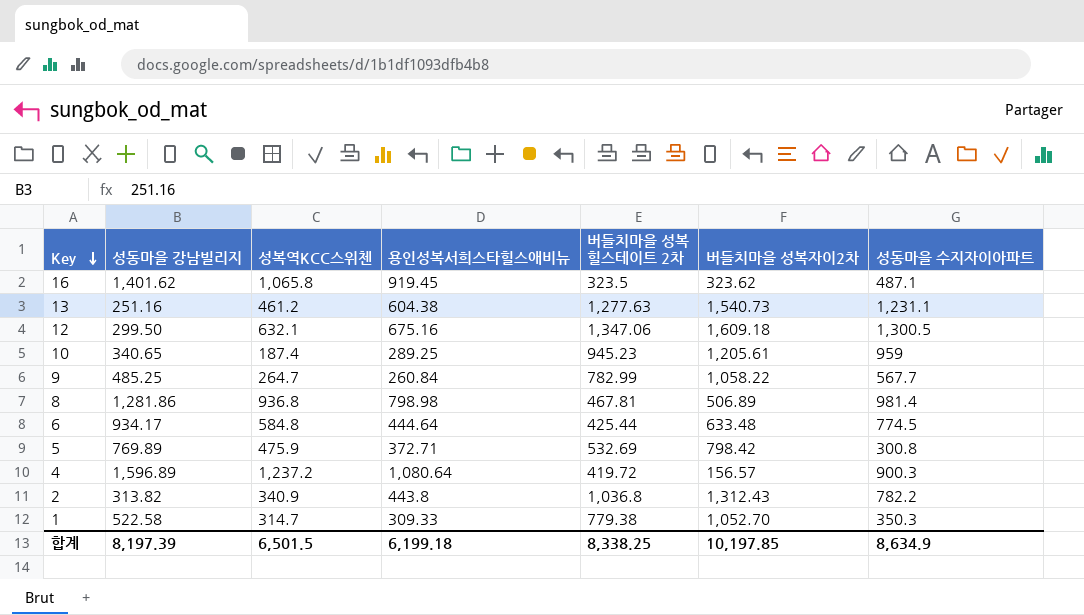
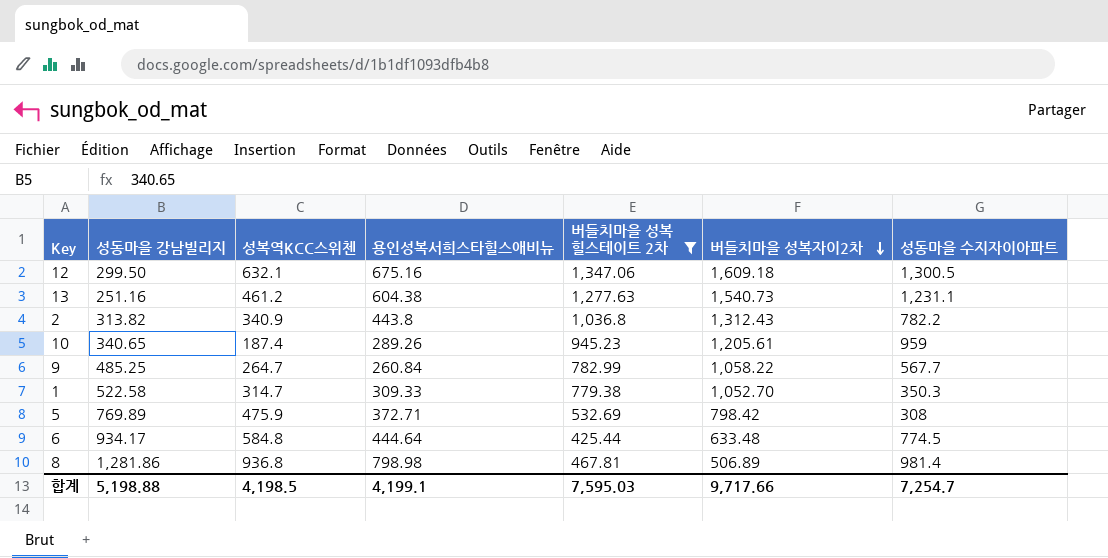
filter: none -> 버들치마을 성복 힐스테이트 2차 >= 425.44
row order: Key descending -> 버들치마을 성복자이2차 descending
10 | 용인성복서희스타힐스애비뉴: 289.25 -> 289.26
5 | 성동마을 수지자이아파트: 300.8 -> 308
합계 | 성동마을 강남빌리지: 8,197.39 -> 5,198.88
합계 | 성복역KCC스위첸: 6,501.5 -> 4,198.5
합계 | 용인성복서희스타힐스애비뉴: 6,199.18 -> 4,199.1
합계 | 버들치마을 성복 힐스테이트 2차: 8,338.25 -> 7,595.03
합계 | 버들치마을 성복자이2차: 10,197.85 -> 9,717.66
합계 | 성동마을 수지자이아파트: 8,634.9 -> 7,254.7

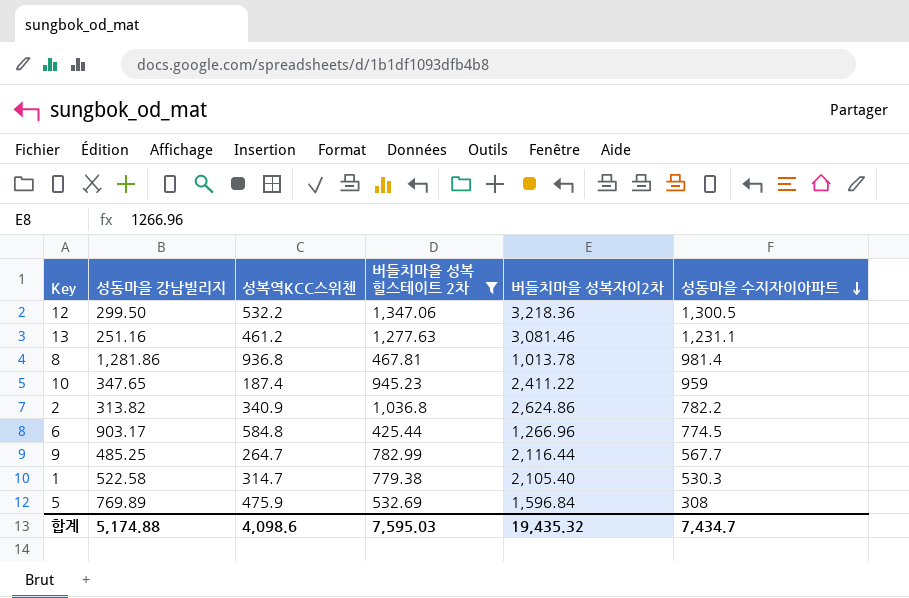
row order: 버들치마을 성복자이2차 descending -> 성동마을 수지자이아파트 descending
column 용인성복서희스타힐스애비뉴 | position: 4 -> none
12 | 성복역KCC스위첸: 632.1 -> 532.2
12 | 버들치마을 성복자이2차: 1,609.18 -> 3,218.36
13 | 버들치마을 성복자이2차: 1,540.73 -> 3,081.46
8 | 버들치마을 성복자이2차: 506.89 -> 1,013.78
10 | 성동마을 강남빌리지: 340.65 -> 347.65
10 | 버들치마을 성복자이2차: 1,205.61 -> 2,411.22
2 | 버들치마을 성복자이2차: 1,312.43 -> 2,624.86
6 | 성동마을 강남빌리지: 934.17 -> 903.17
6 | 버들치마을 성복자이2차: 633.48 -> 1,266.96
9 | 버들치마을 성복자이2차: 1,058.22 -> 2,116.44
1 | 버들치마을 성복자이2차: 1,052.70 -> 2,105.40
1 | 성동마을 수지자이아파트: 350.3 -> 530.3
5 | 버들치마을 성복자이2차: 798.42 -> 1,596.84
합계 | 성동마을 강남빌리지: 5,198.88 -> 5,174.88
합계 | 성복역KCC스위첸: 4,198.5 -> 4,098.6
합계 | 버들치마을 성복자이2차: 9,717.66 -> 19,435.32
합계 | 성동마을 수지자이아파트: 7,254.7 -> 7,434.7

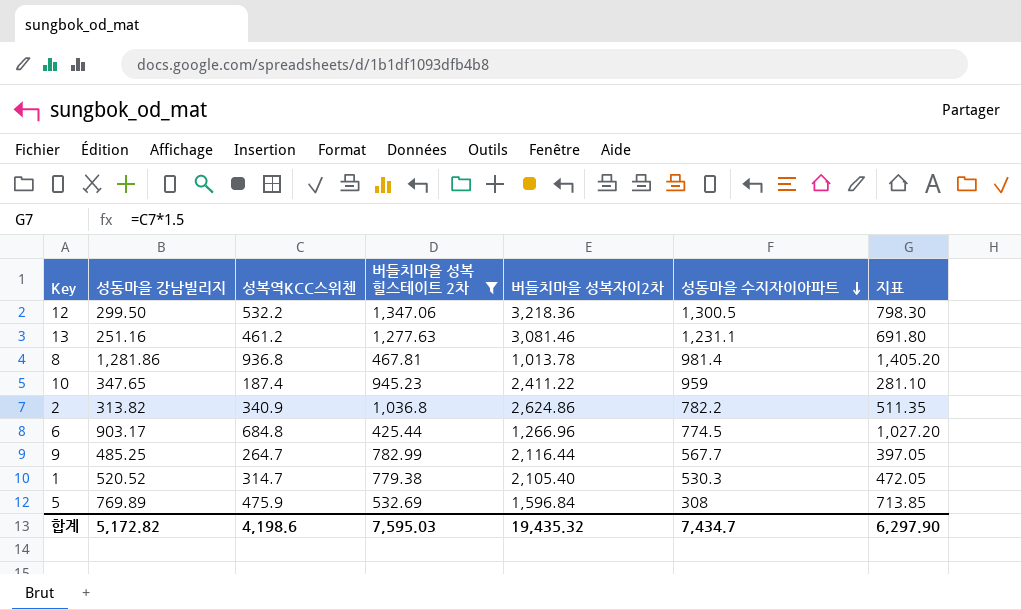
column 지표 | formula: none -> [성복역KCC스위첸] * 1.5
6 | 성복역KCC스위첸: 584.8 -> 684.8
1 | 성동마을 강남빌리지: 522.58 -> 520.52
합계 | 성동마을 강남빌리지: 5,174.88 -> 5,172.82
합계 | 성복역KCC스위첸: 4,098.6 -> 4,198.6

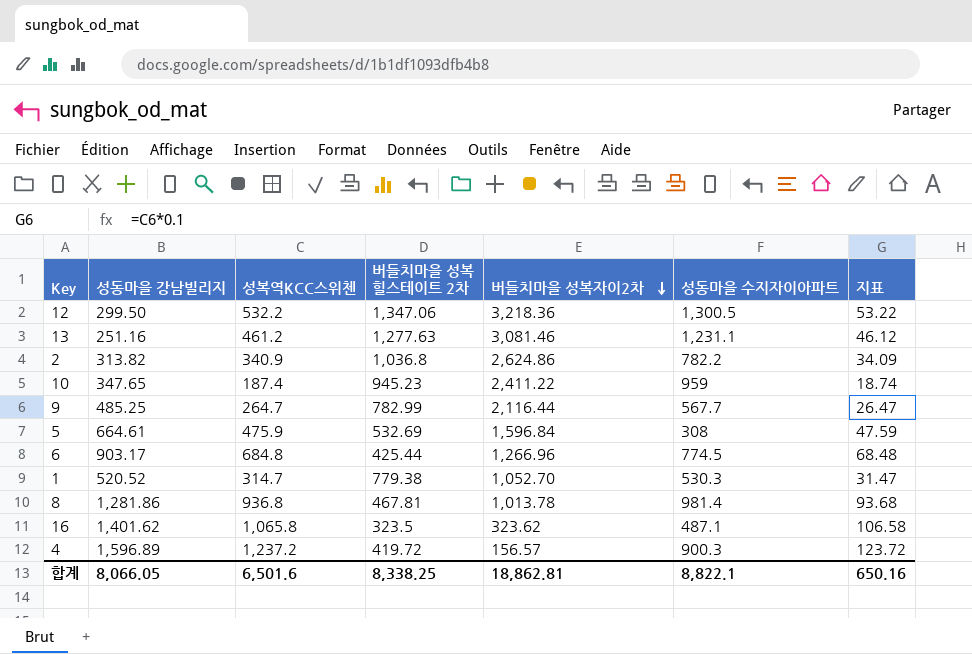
filter: 버들치마을 성복 힐스테이트 2차 >= 425.44 -> none
row order: 성동마을 수지자이아파트 descending -> 버들치마을 성복자이2차 descending
column 지표 | formula: [성복역KCC스위첸] * 1.5 -> [성복역KCC스위첸] * 0.1
5 | 성동마을 강남빌리지: 769.89 -> 664.61
1 | 버들치마을 성복자이2차: 2,105.40 -> 1,052.70
합계 | 성동마을 강남빌리지: 5,172.82 -> 8,066.05
합계 | 성복역KCC스위첸: 4,198.6 -> 6,501.6
합계 | 버들치마을 성복 힐스테이트 2차: 7,595.03 -> 8,338.25
합계 | 버들치마을 성복자이2차: 19,435.32 -> 18,862.81
합계 | 성동마을 수지자이아파트: 7,434.7 -> 8,822.1
합계 | 지표: 6,297.90 -> 650.16

